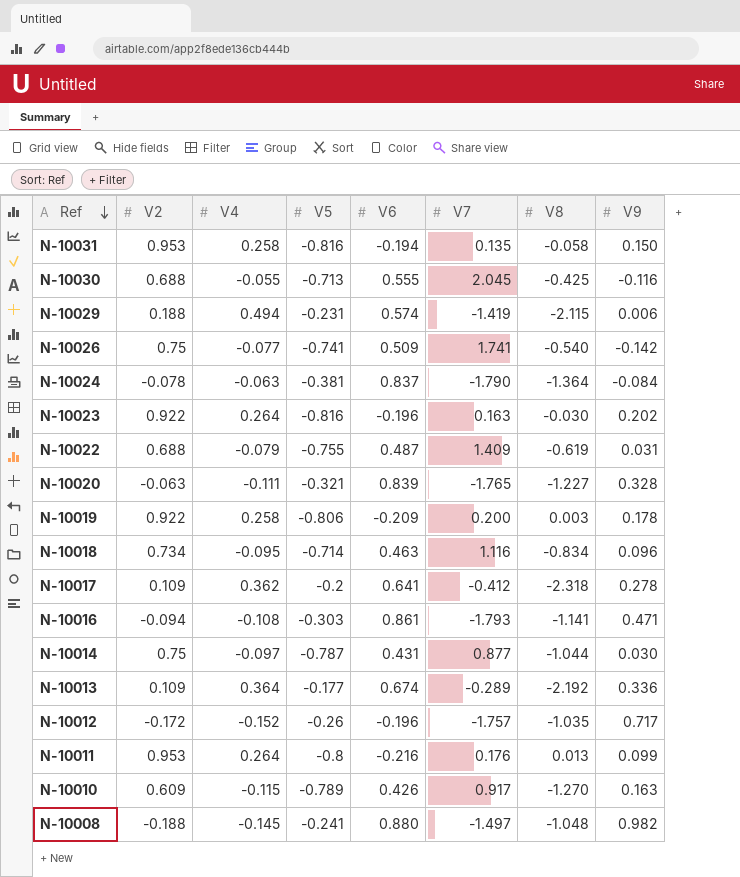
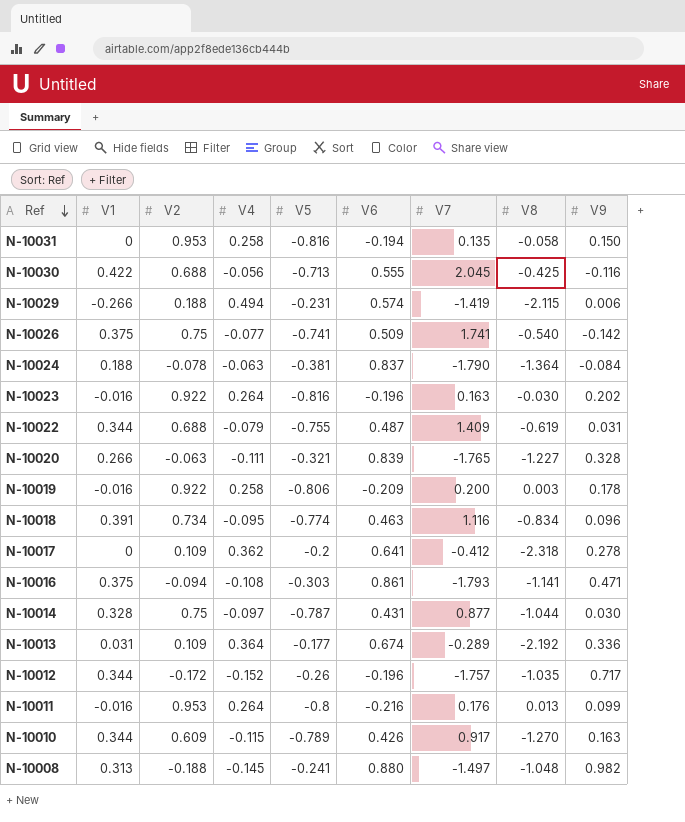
column V1 | position: none -> 2
N-10030 | V4: -0.055 -> -0.056
N-10018 | V5: -0.714 -> -0.774

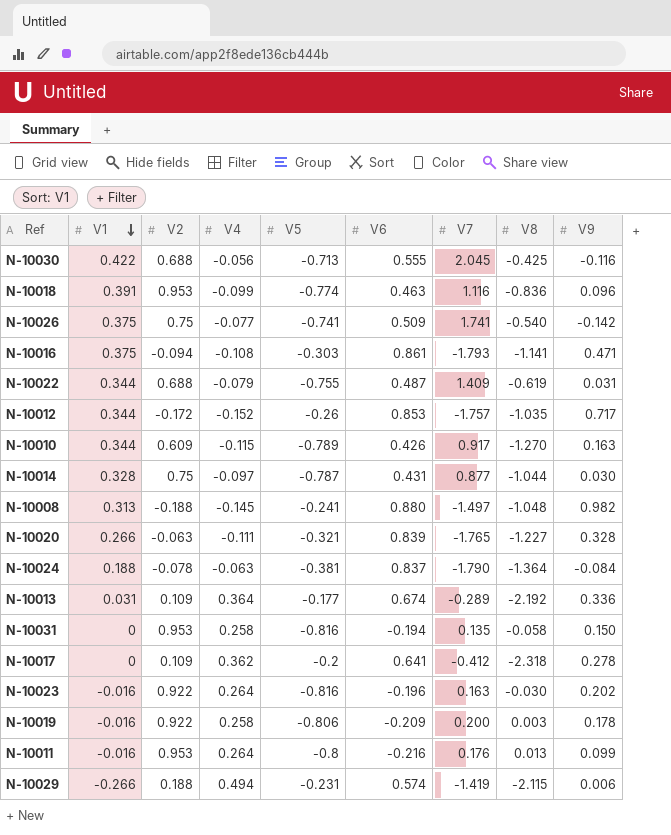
row order: Ref descending -> V1 descending
N-10018 | V2: 0.734 -> 0.953
N-10018 | V4: -0.095 -> -0.099
N-10018 | V8: -0.834 -> -0.836
N-10012 | V6: -0.196 -> 0.853

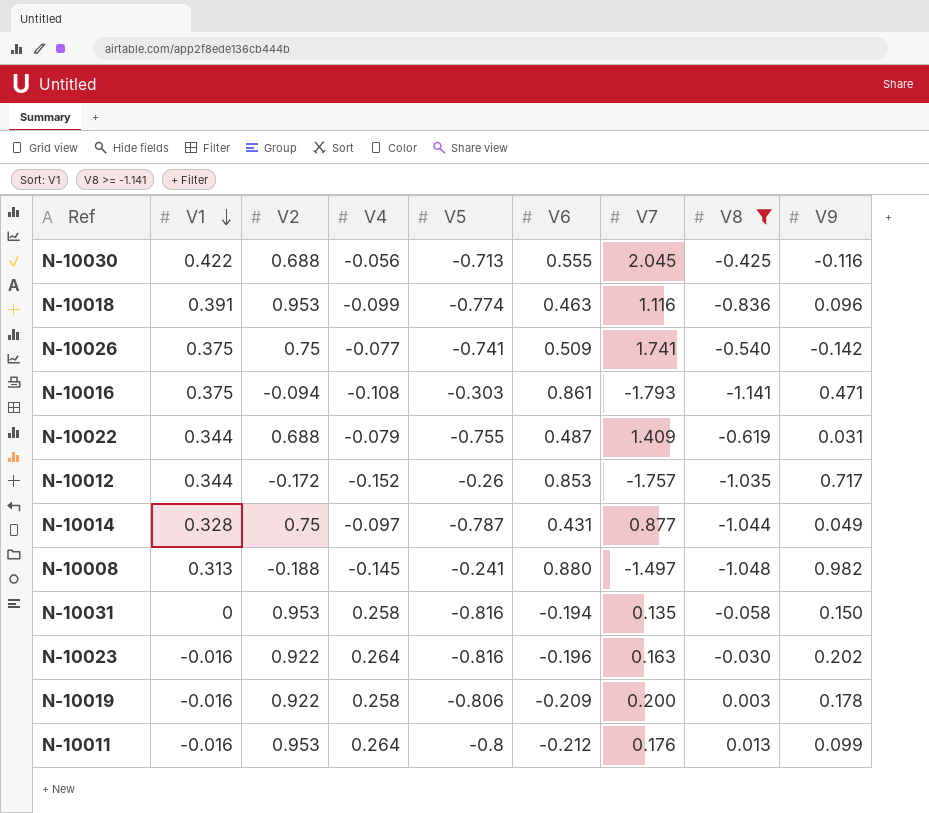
filter: none -> V8 >= -1.141
N-10014 | V9: 0.030 -> 0.049
N-10011 | V6: -0.216 -> -0.212

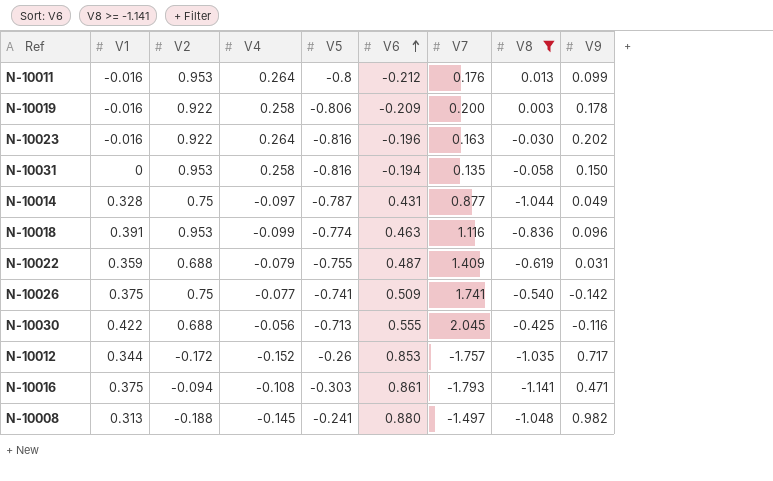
row order: V1 descending -> V6 ascending
N-10022 | V1: 0.344 -> 0.359

